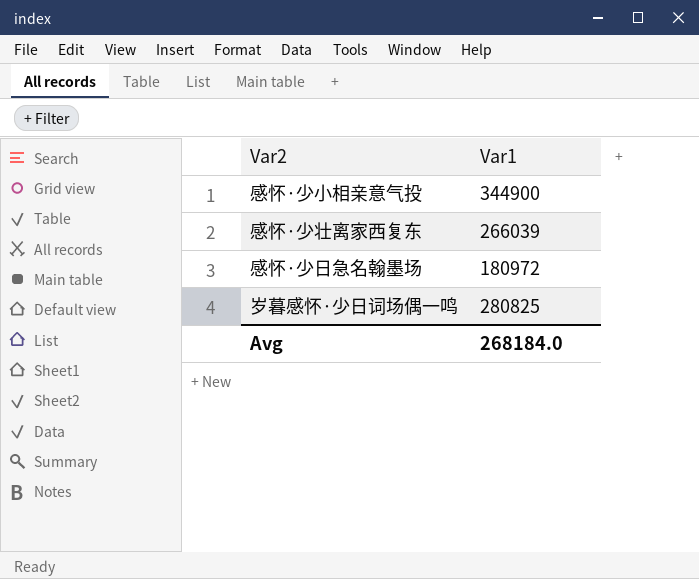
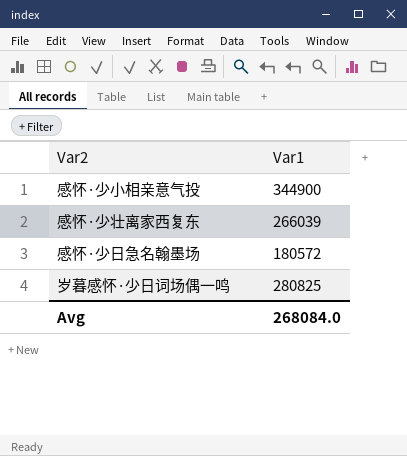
感怀·少日急名翰墨场 | Var1: 180972 -> 180572
Avg | Var1: 268184.0 -> 268084.0

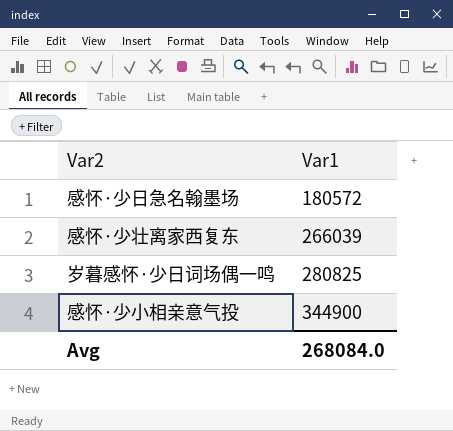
row order: none -> Var1 ascending

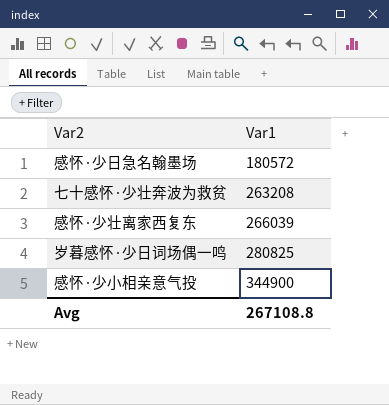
row 七十感怀·少壮奔波为救贫: none -> 263208
Avg | Var1: 268084.0 -> 267108.8

